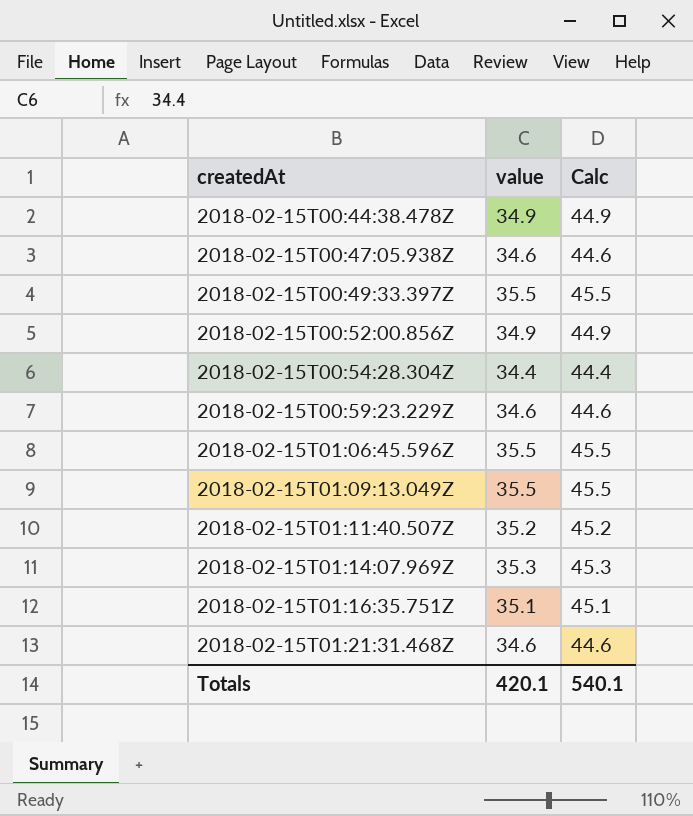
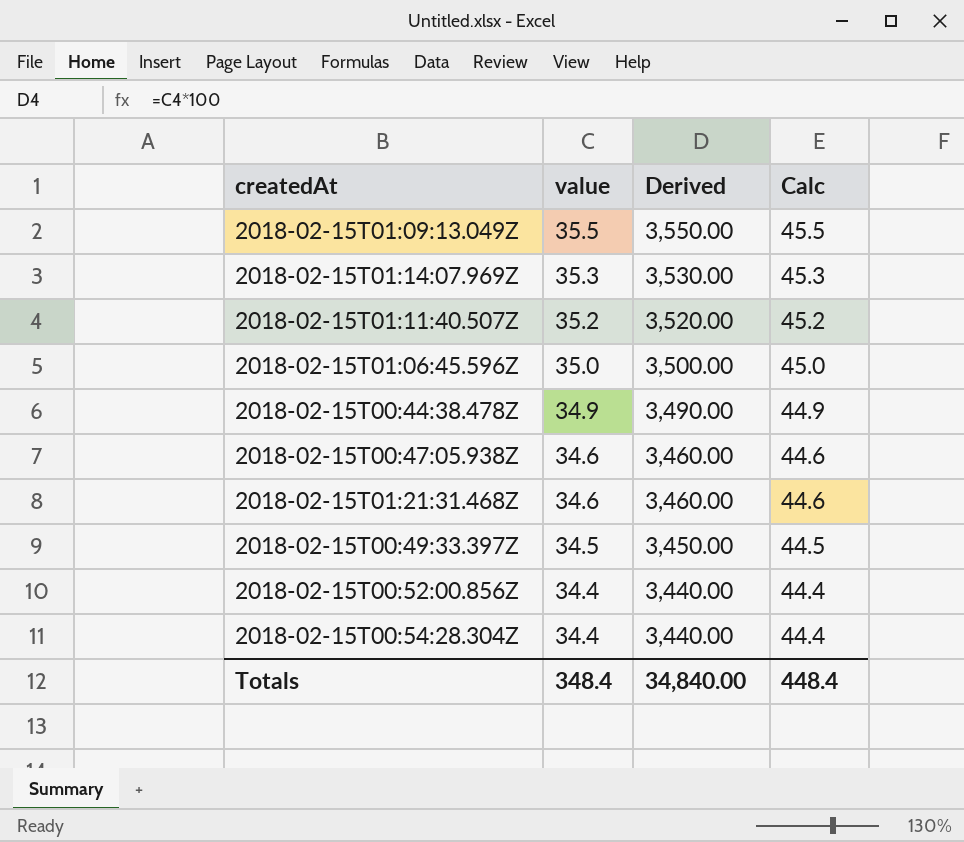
row order: createdAt ascending -> value descending
column Derived | formula: none -> [value] * 100
row 2018-02-15T00:59:23.229Z: 34.6 | 44.6 -> none
row 2018-02-15T01:16:35.751Z: 35.1 | 45.1 -> none
2018-02-15T01:06:45.596Z | value: 35.5 -> 35.0
2018-02-15T01:06:45.596Z | Calc: 45.5 -> 45.0
2018-02-15T00:49:33.397Z | value: 35.5 -> 34.5
2018-02-15T00:49:33.397Z | Calc: 45.5 -> 44.5
2018-02-15T00:52:00.856Z | value: 34.9 -> 34.4
2018-02-15T00:52:00.856Z | Calc: 44.9 -> 44.4
Totals | value: 420.1 -> 348.4
Totals | Calc: 540.1 -> 448.4

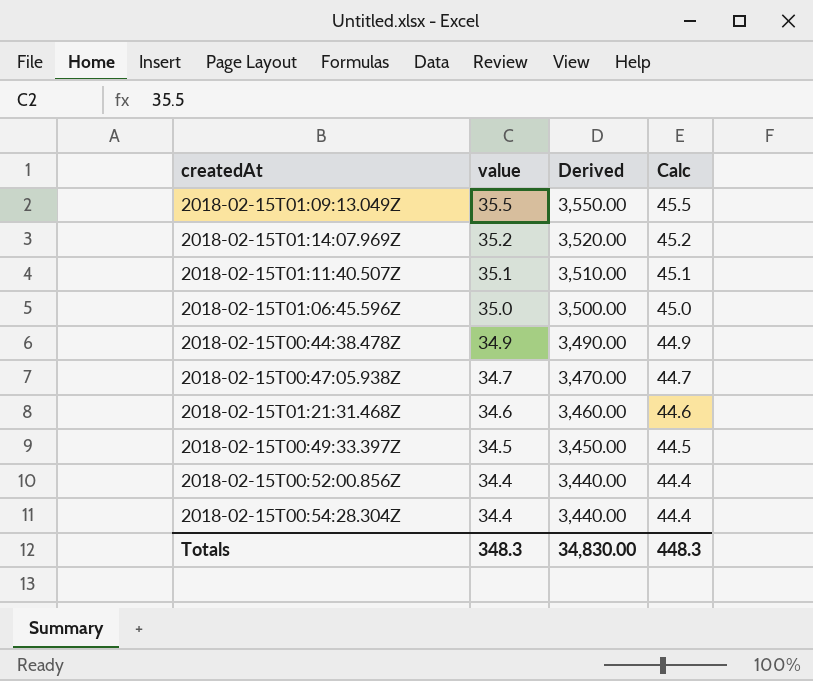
2018-02-15T01:14:07.969Z | value: 35.3 -> 35.2
2018-02-15T01:14:07.969Z | Derived: 3,530.00 -> 3,520.00
2018-02-15T01:14:07.969Z | Calc: 45.3 -> 45.2
2018-02-15T01:11:40.507Z | value: 35.2 -> 35.1
2018-02-15T01:11:40.507Z | Derived: 3,520.00 -> 3,510.00
2018-02-15T01:11:40.507Z | Calc: 45.2 -> 45.1
2018-02-15T00:47:05.938Z | value: 34.6 -> 34.7
2018-02-15T00:47:05.938Z | Derived: 3,460.00 -> 3,470.00
2018-02-15T00:47:05.938Z | Calc: 44.6 -> 44.7
Totals | value: 348.4 -> 348.3
Totals | Derived: 34,840.00 -> 34,830.00
Totals | Calc: 448.4 -> 448.3

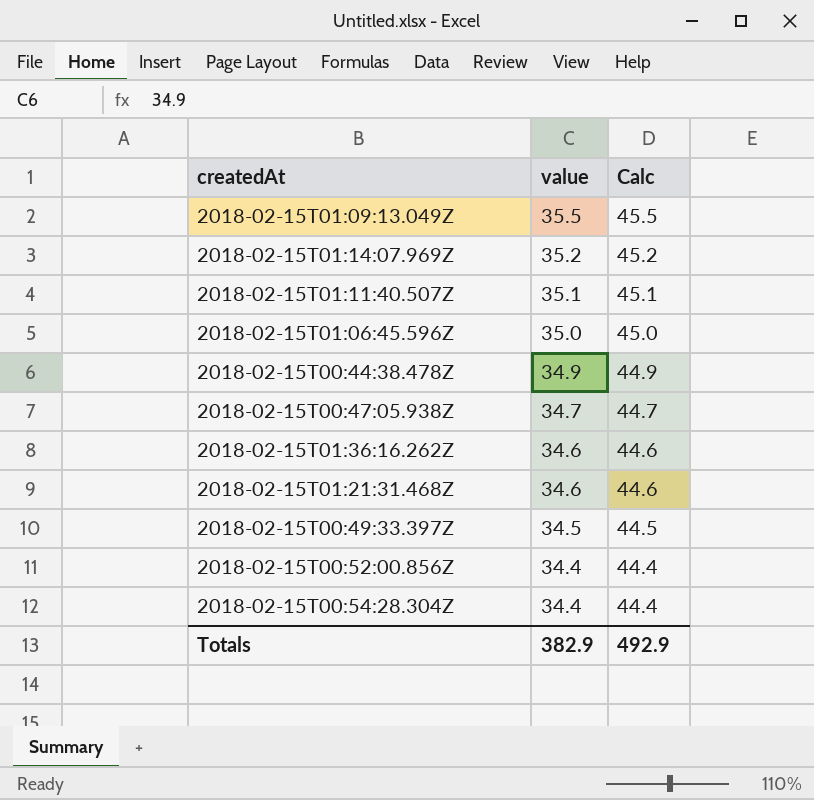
column Derived | formula: [value] * 100 -> none
row 2018-02-15T01:36:16.262Z: none -> 34.6 | 44.6
Totals | value: 348.3 -> 382.9
Totals | Calc: 448.3 -> 492.9

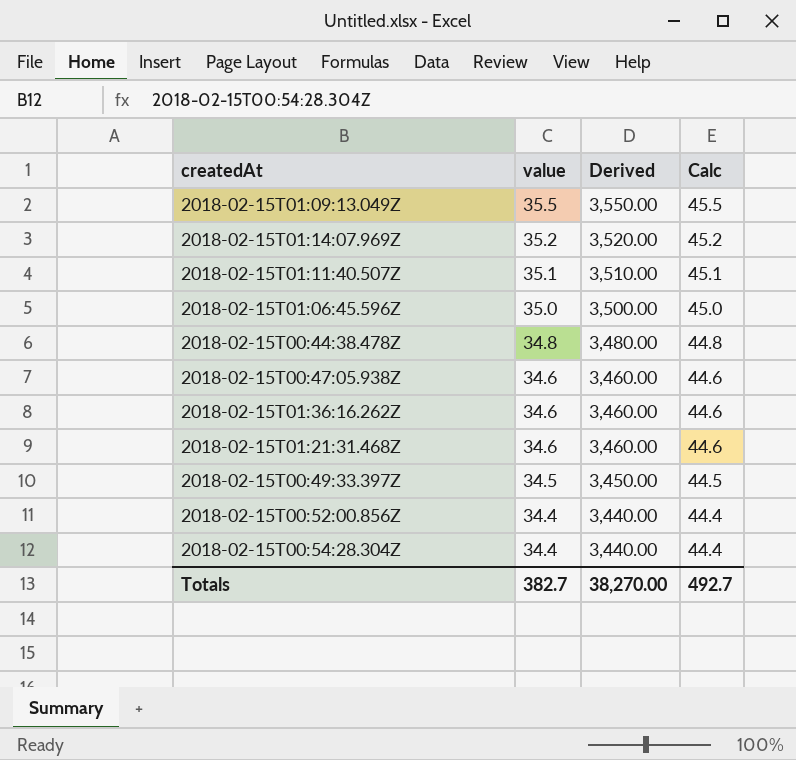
column Derived | formula: none -> [value] * 100
2018-02-15T00:44:38.478Z | value: 34.9 -> 34.8
2018-02-15T00:44:38.478Z | Calc: 44.9 -> 44.8
2018-02-15T00:47:05.938Z | value: 34.7 -> 34.6
2018-02-15T00:47:05.938Z | Calc: 44.7 -> 44.6
Totals | value: 382.9 -> 382.7
Totals | Calc: 492.9 -> 492.7

